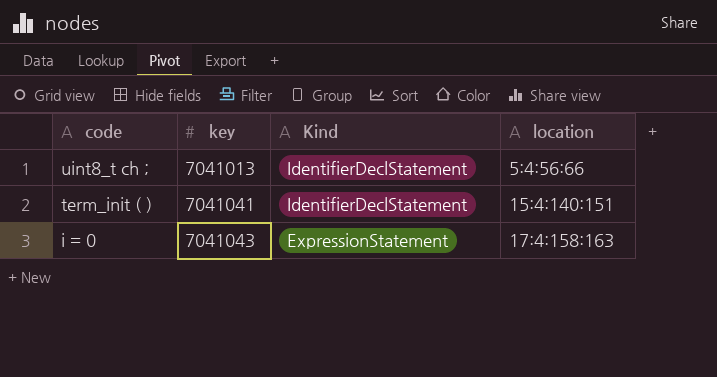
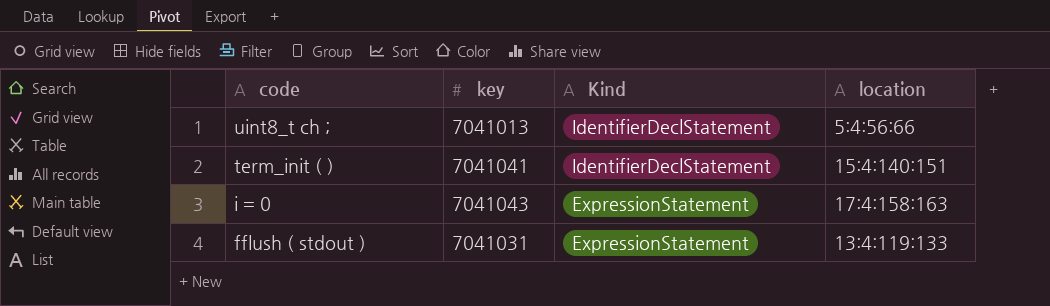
row fflush ( stdout ): none -> 7041031 | ExpressionStatement | 13:4:119:133

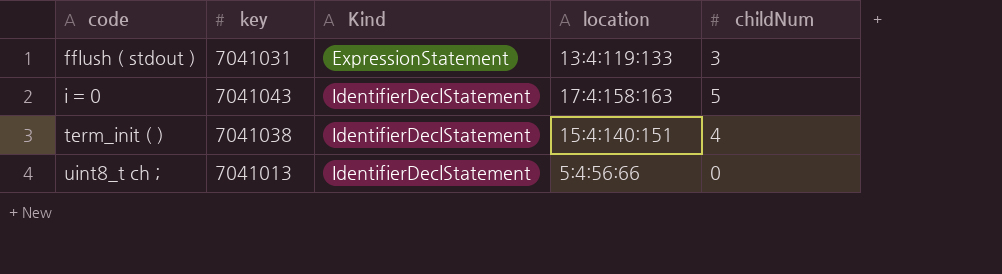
row order: code descending -> code ascending
column childNum | position: none -> 5
i = 0 | Kind: ExpressionStatement -> IdentifierDeclStatement
term_init ( ) | key: 7041041 -> 7041038

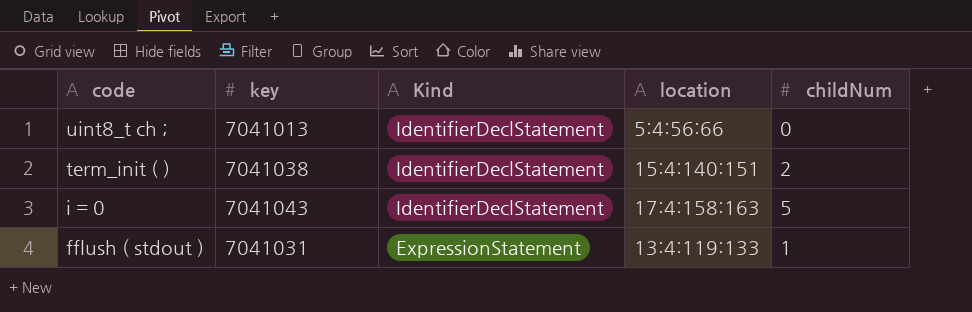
row order: code ascending -> code descending
term_init ( ) | childNum: 4 -> 2
fflush ( stdout ) | childNum: 3 -> 1

